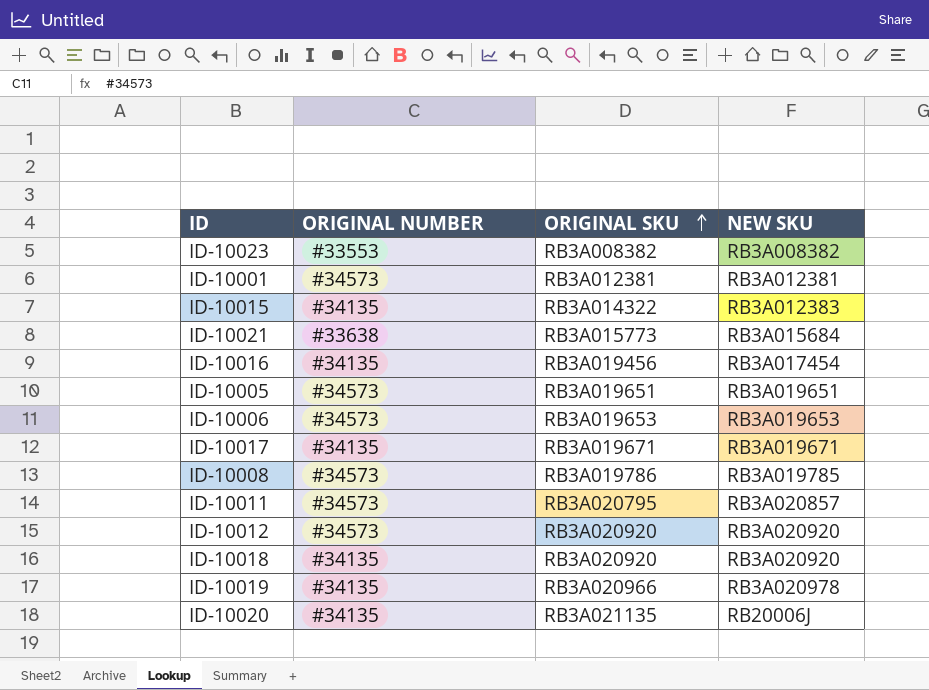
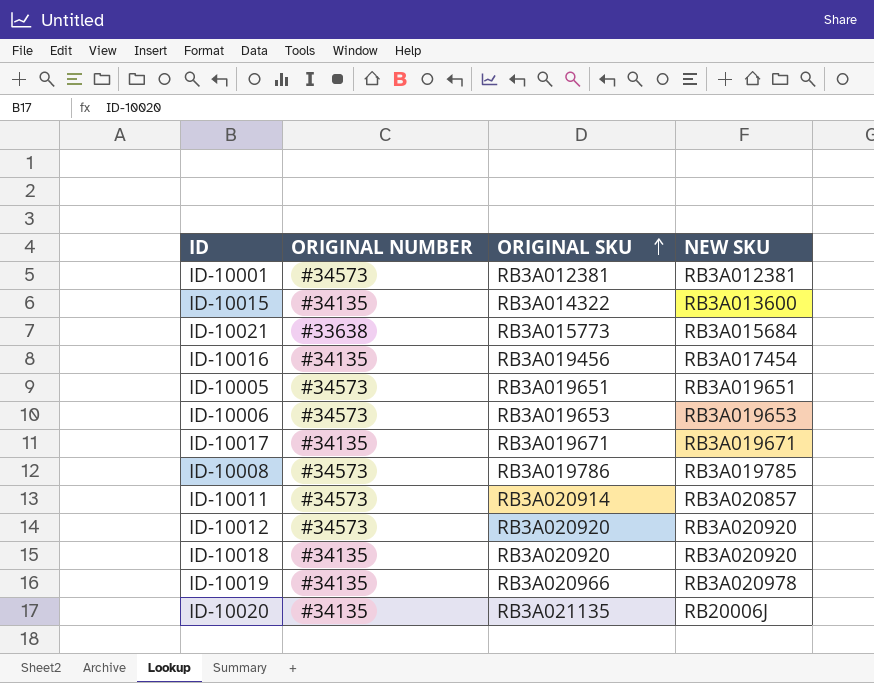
row ID-10023: #33553 | RB3A008382 | RB3A008382 -> none
ID-10015 | NEW SKU: RB3A012383 -> RB3A013600
ID-10011 | ORIGINAL SKU: RB3A020795 -> RB3A020914

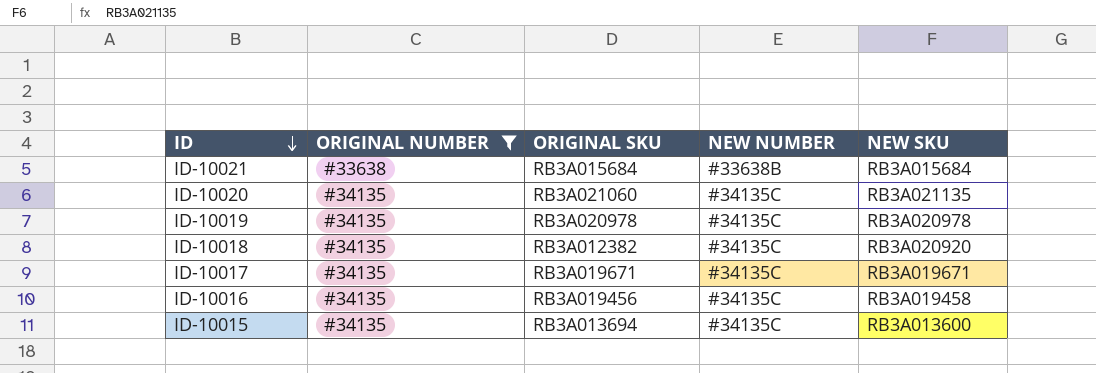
filter: none -> ORIGINAL NUMBER != #34573
row order: ORIGINAL SKU ascending -> ID descending
column NEW NUMBER | position: none -> 4
ID-10021 | ORIGINAL SKU: RB3A015773 -> RB3A015684
ID-10020 | ORIGINAL SKU: RB3A021135 -> RB3A021060
ID-10020 | NEW SKU: RB20006J -> RB3A021135
ID-10019 | ORIGINAL SKU: RB3A020966 -> RB3A020978
ID-10018 | ORIGINAL SKU: RB3A020920 -> RB3A012382
ID-10016 | NEW SKU: RB3A017454 -> RB3A019458
ID-10015 | ORIGINAL SKU: RB3A014322 -> RB3A013694

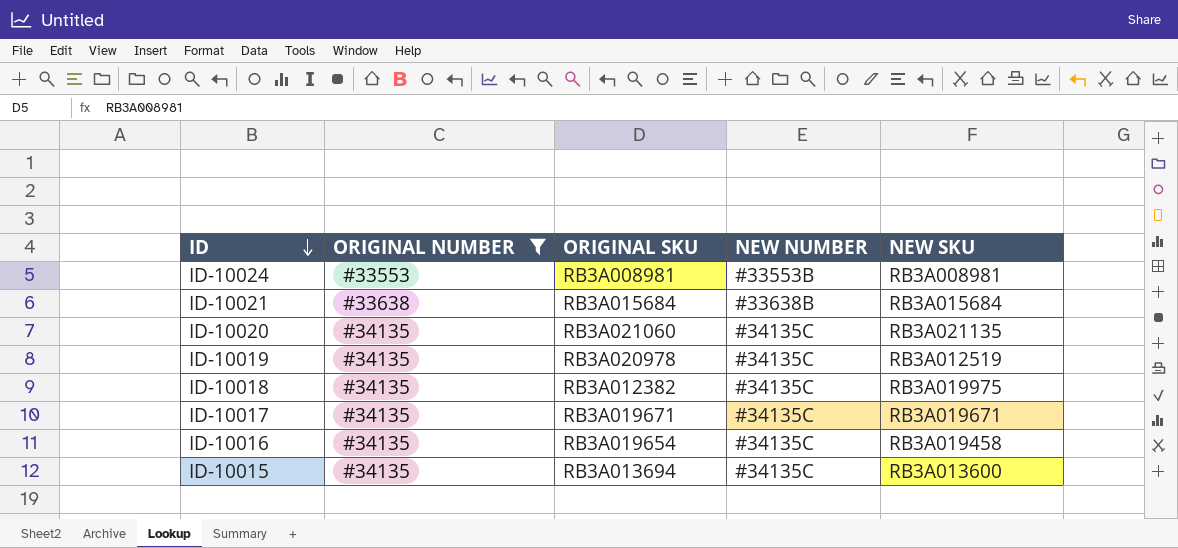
row ID-10024: none -> #33553 | RB3A008981 | #33553B | RB3A008981
ID-10019 | NEW SKU: RB3A020978 -> RB3A012519
ID-10018 | NEW SKU: RB3A020920 -> RB3A019975
ID-10016 | ORIGINAL SKU: RB3A019456 -> RB3A019654

